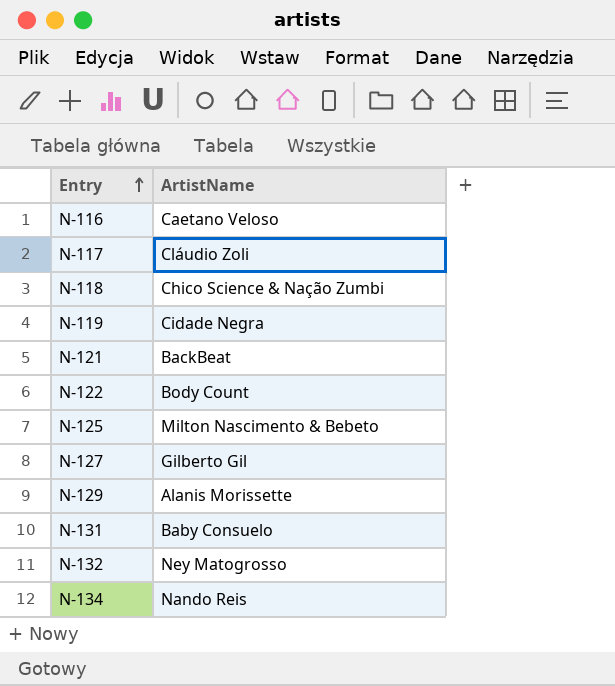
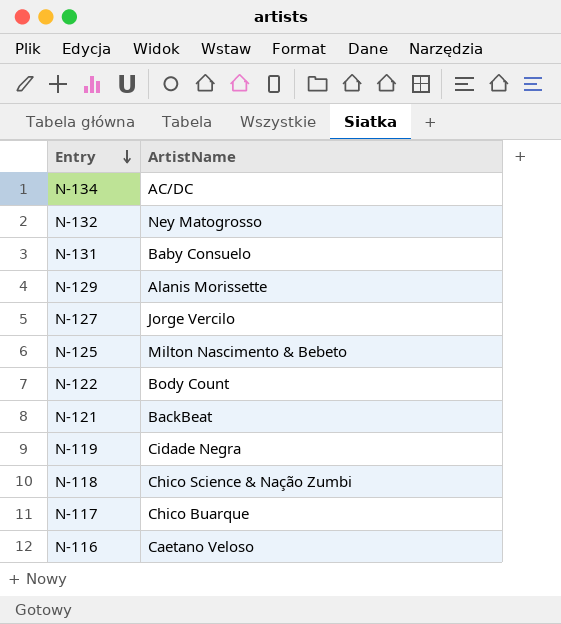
row order: Entry ascending -> Entry descending
N-134 | ArtistName: Nando Reis -> AC/DC
N-127 | ArtistName: Gilberto Gil -> Jorge Vercilo
N-117 | ArtistName: Cláudio Zoli -> Chico Buarque

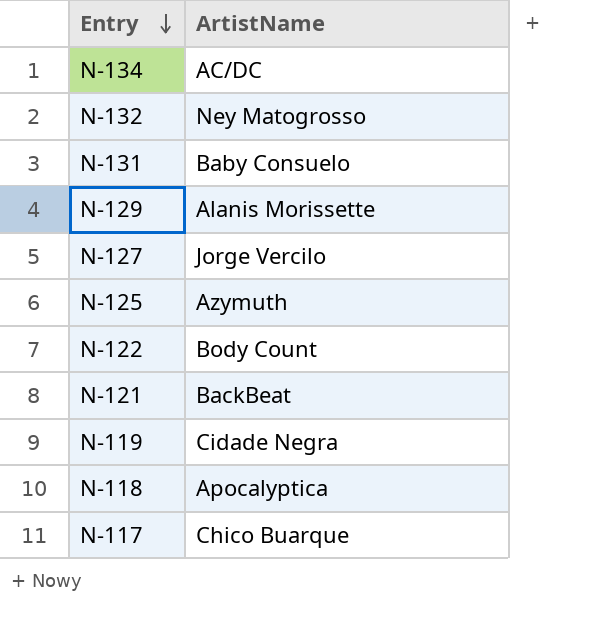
row N-116: Caetano Veloso -> none
N-125 | ArtistName: Milton Nascimento & Bebeto -> Azymuth
N-118 | ArtistName: Chico Science & Nação Zumbi -> Apocalyptica

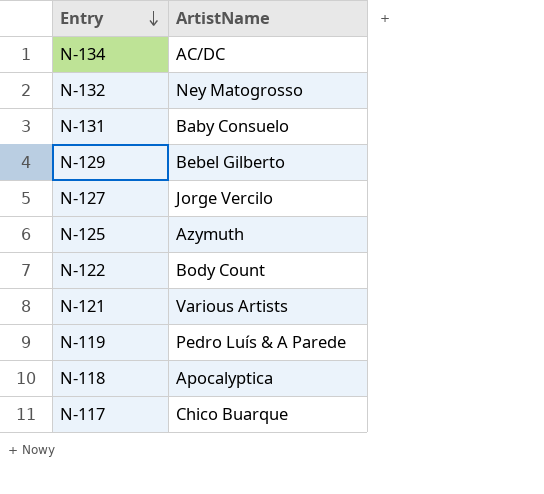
N-129 | ArtistName: Alanis Morissette -> Bebel Gilberto
N-121 | ArtistName: BackBeat -> Various Artists
N-119 | ArtistName: Cidade Negra -> Pedro Luís & A Parede

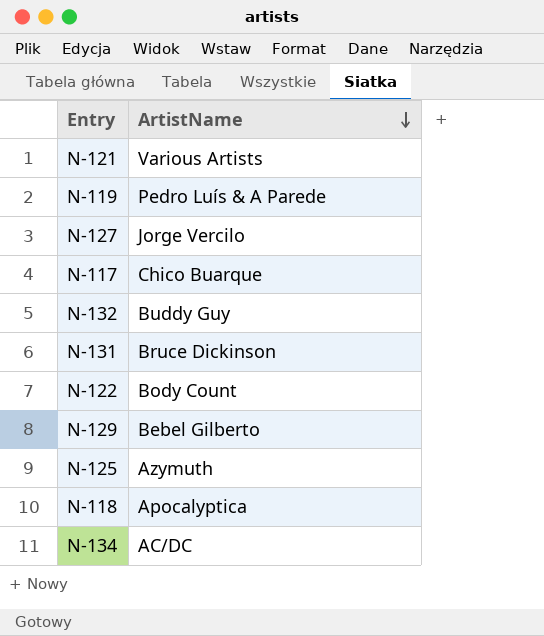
row order: Entry descending -> ArtistName descending
N-132 | ArtistName: Ney Matogrosso -> Buddy Guy
N-131 | ArtistName: Baby Consuelo -> Bruce Dickinson

